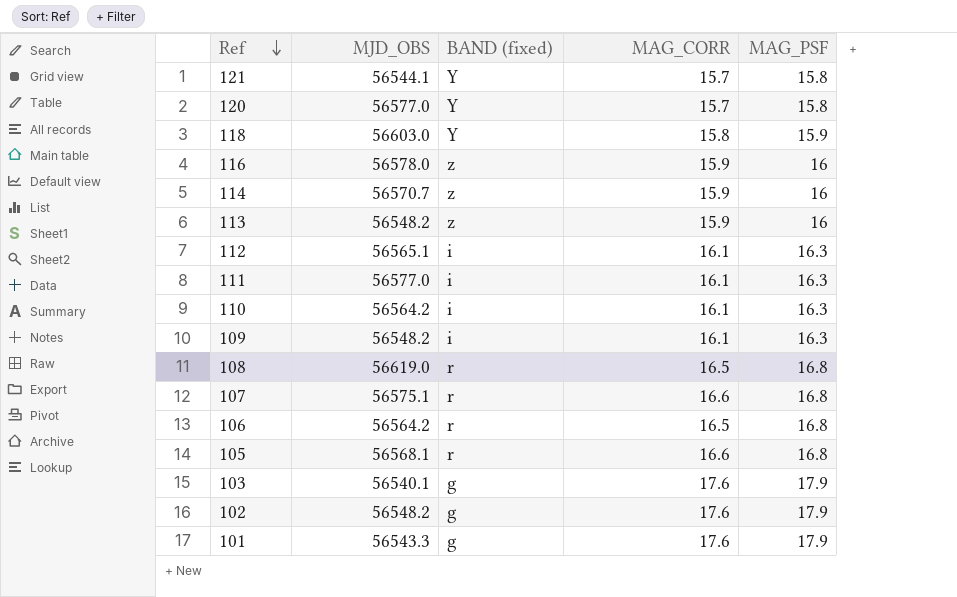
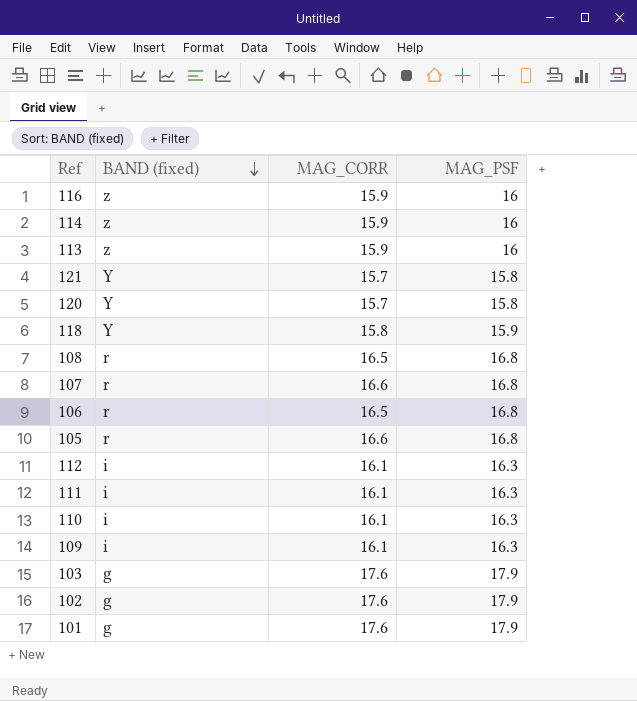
row order: Ref descending -> BAND (fixed) descending
column MJD_OBS | position: 2 -> none

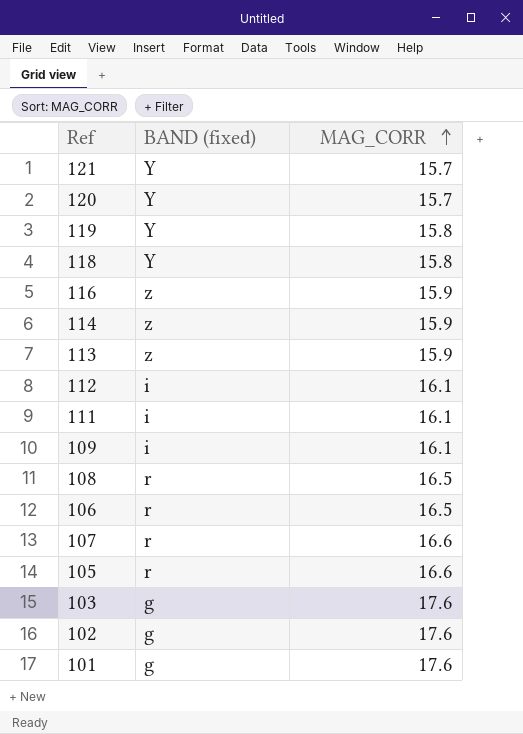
row order: BAND (fixed) descending -> MAG_CORR ascending
column MAG_PSF | position: 4 -> none
row 110: i | 16.1 | 16.3 -> none
row 119: none -> Y | 15.8

